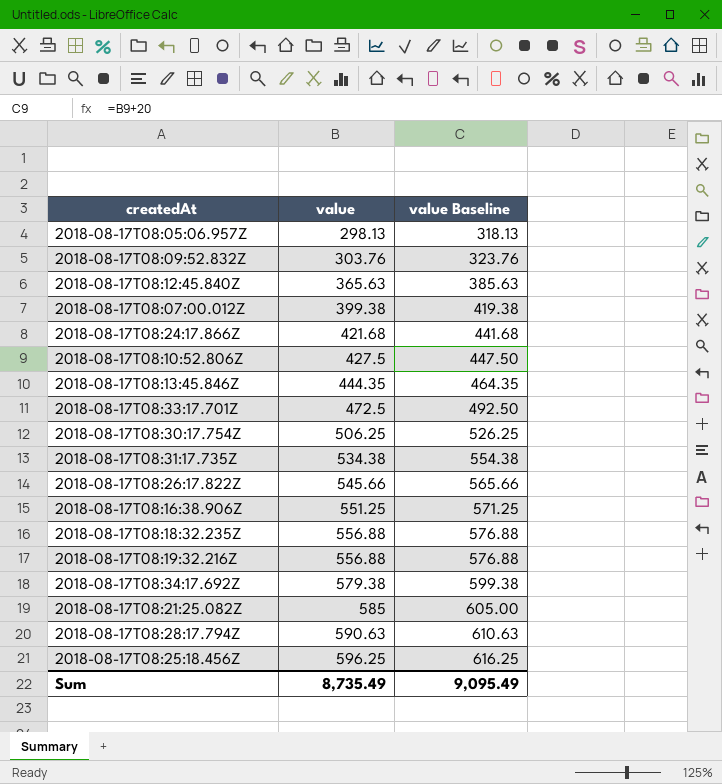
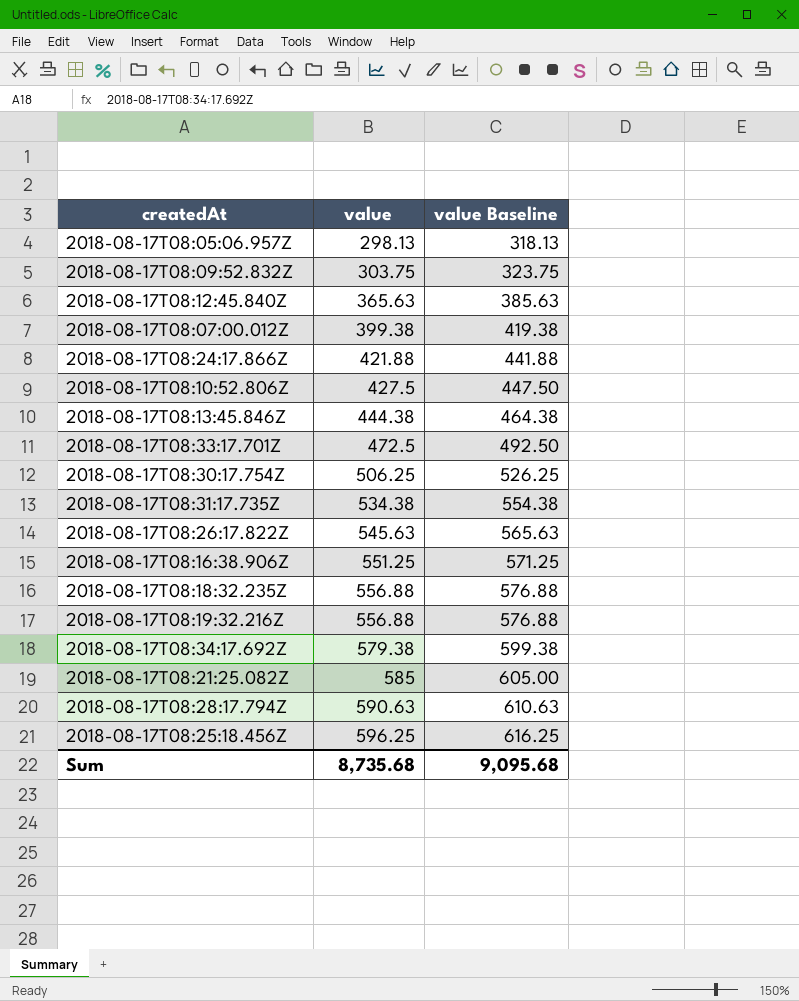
2018-08-17T08:09:52.832Z | value: 303.76 -> 303.75
2018-08-17T08:09:52.832Z | value Baseline: 323.76 -> 323.75
2018-08-17T08:24:17.866Z | value: 421.68 -> 421.88
2018-08-17T08:24:17.866Z | value Baseline: 441.68 -> 441.88
2018-08-17T08:13:45.846Z | value: 444.35 -> 444.38
2018-08-17T08:13:45.846Z | value Baseline: 464.35 -> 464.38
2018-08-17T08:26:17.822Z | value: 545.66 -> 545.63
2018-08-17T08:26:17.822Z | value Baseline: 565.66 -> 565.63
Sum | value: 8,735.49 -> 8,735.68
Sum | value Baseline: 9,095.49 -> 9,095.68

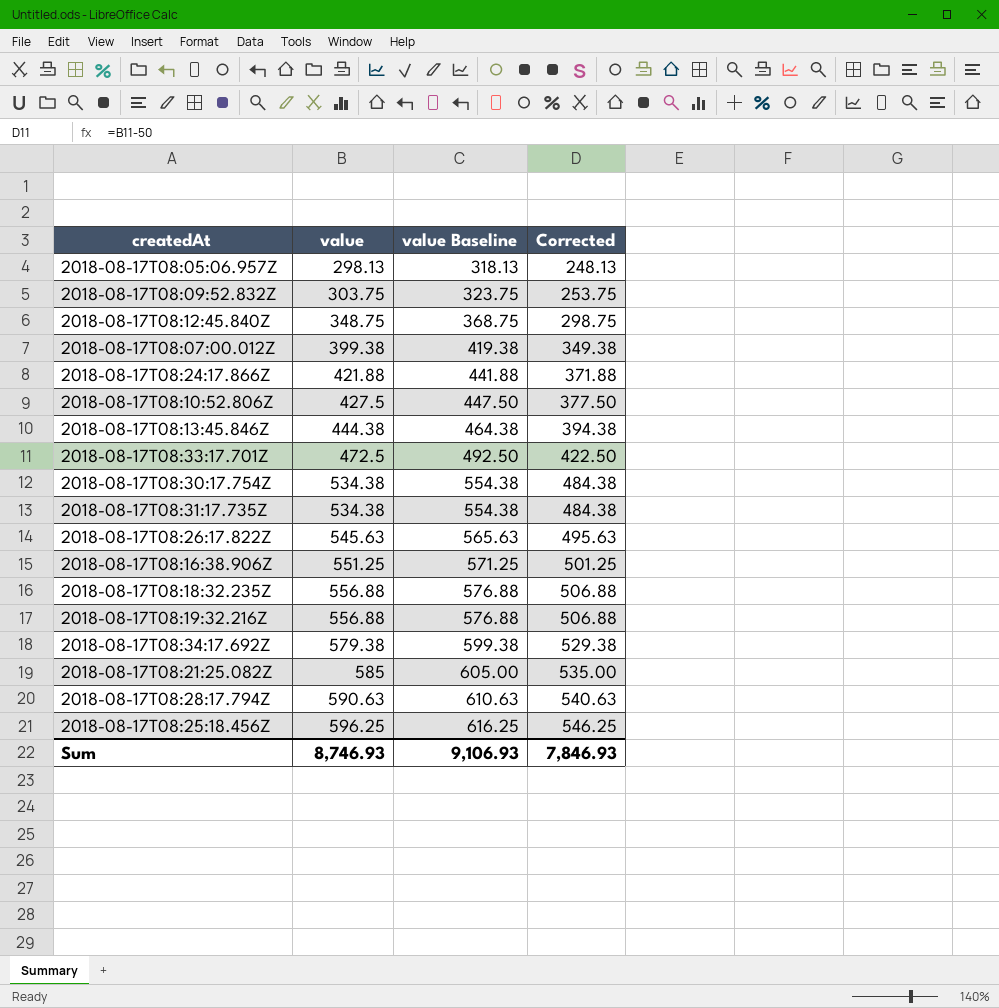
column Corrected | formula: none -> [value] - 50
2018-08-17T08:12:45.840Z | value: 365.63 -> 348.75
2018-08-17T08:12:45.840Z | value Baseline: 385.63 -> 368.75
2018-08-17T08:30:17.754Z | value: 506.25 -> 534.38
2018-08-17T08:30:17.754Z | value Baseline: 526.25 -> 554.38
Sum | value: 8,735.68 -> 8,746.93
Sum | value Baseline: 9,095.68 -> 9,106.93

